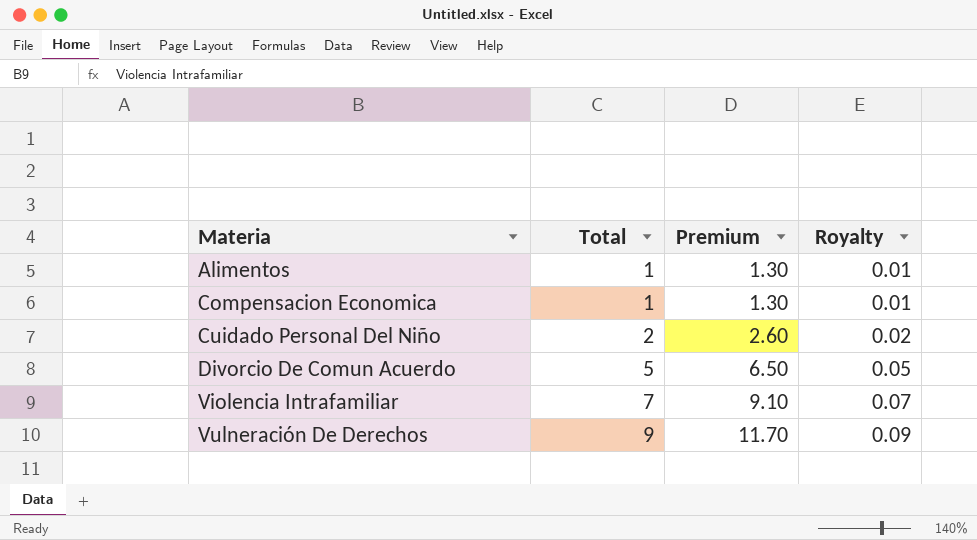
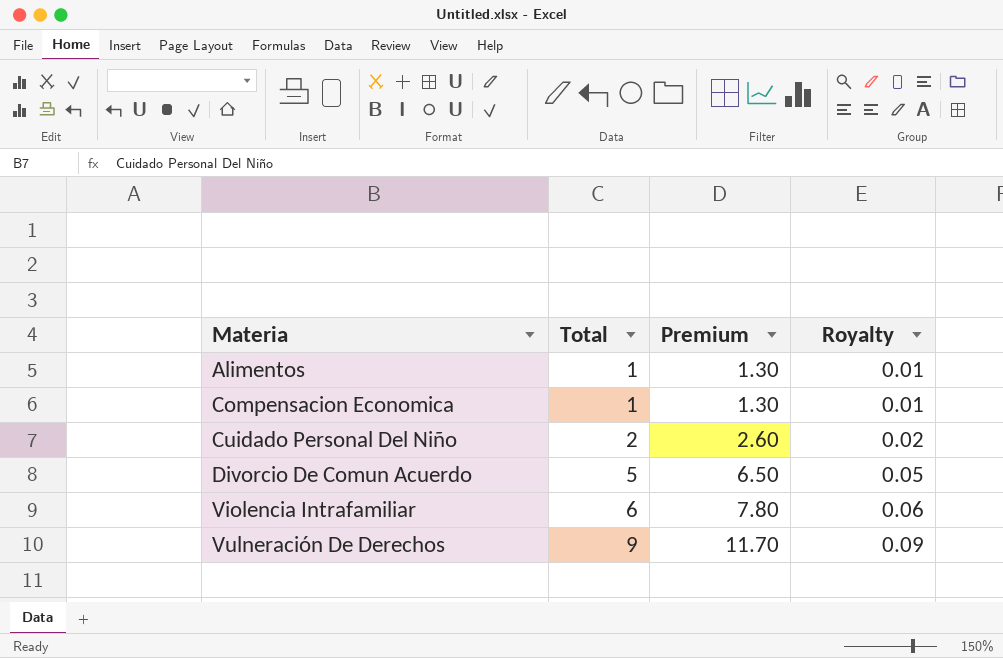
Violencia Intrafamiliar | Total: 7 -> 6
Violencia Intrafamiliar | Premium: 9.10 -> 7.80
Violencia Intrafamiliar | Royalty: 0.07 -> 0.06

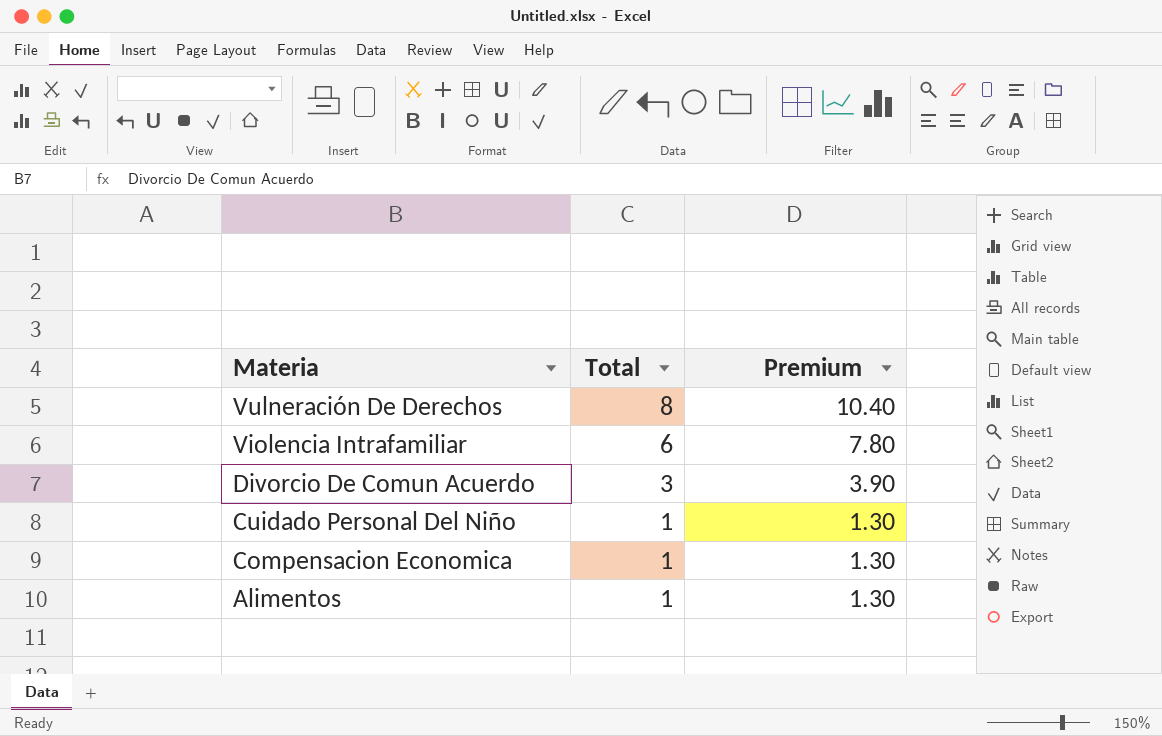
row order: Materia ascending -> Materia descending
column Royalty | formula: [Total] * 0.01 -> none
Vulneración De Derechos | Total: 9 -> 8
Vulneración De Derechos | Premium: 11.70 -> 10.40
Divorcio De Comun Acuerdo | Total: 5 -> 3
Divorcio De Comun Acuerdo | Premium: 6.50 -> 3.90
Cuidado Personal Del Niño | Total: 2 -> 1
Cuidado Personal Del Niño | Premium: 2.60 -> 1.30

